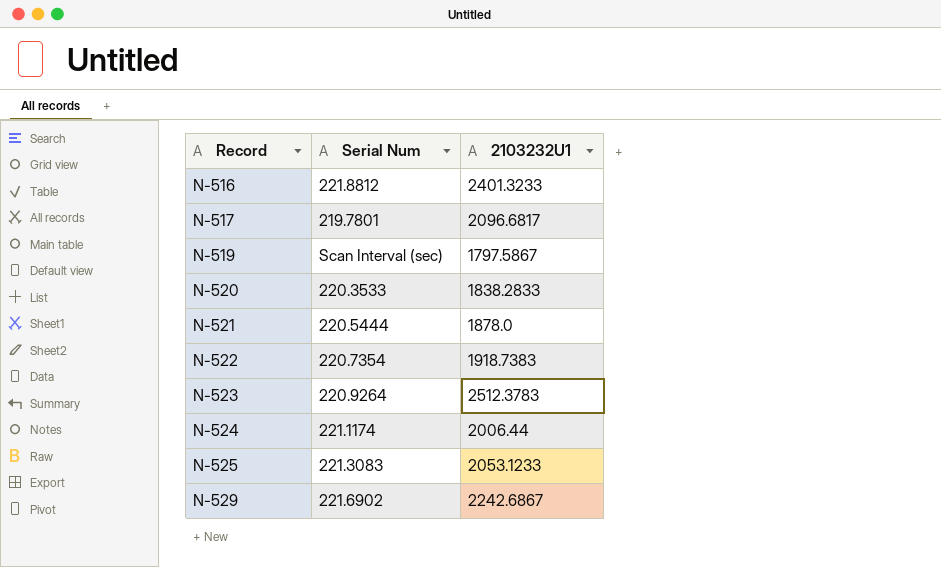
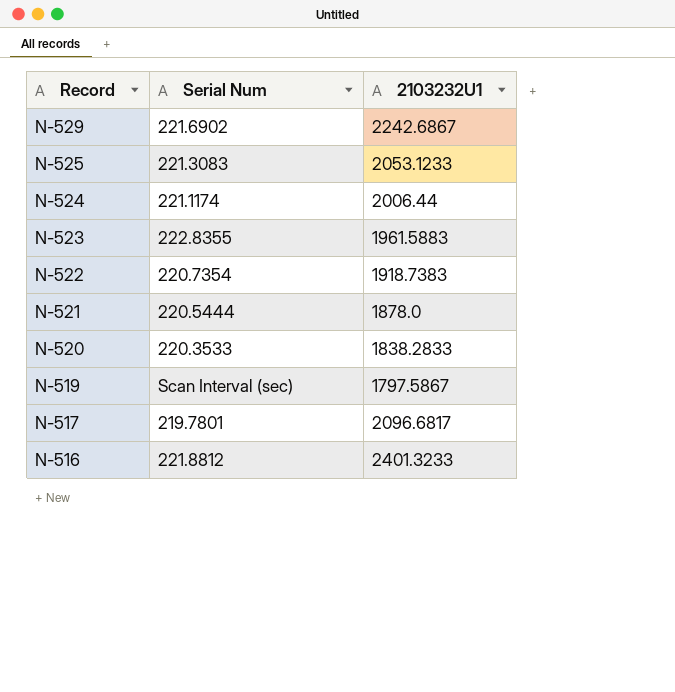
row order: Record ascending -> Record descending
N-523 | Serial Num: 220.9264 -> 222.8355
N-523 | 2103232U1: 2512.3783 -> 1961.5883

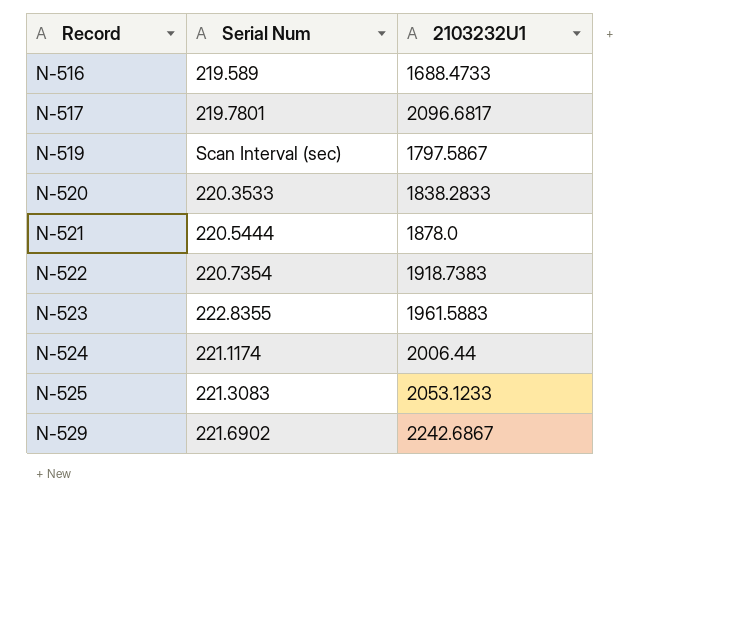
row order: Record descending -> Record ascending
N-516 | Serial Num: 221.8812 -> 219.589
N-516 | 2103232U1: 2401.3233 -> 1688.4733

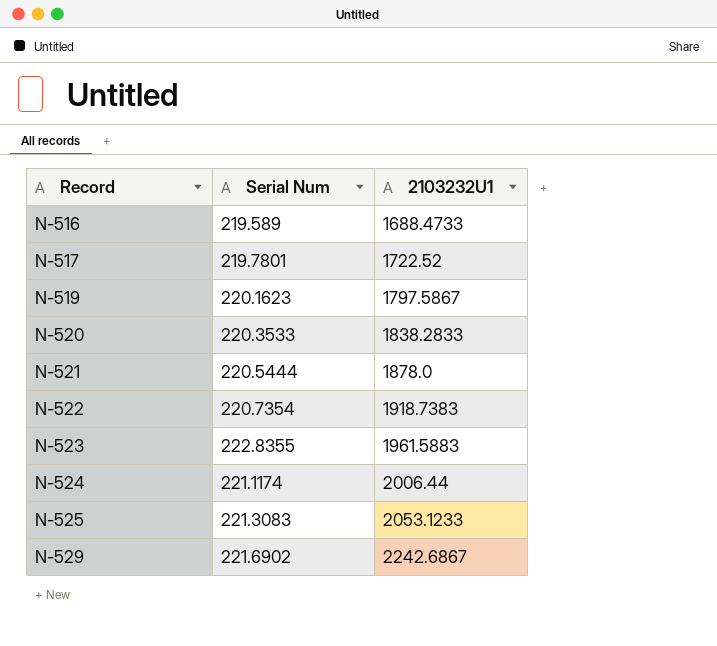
N-517 | 2103232U1: 2096.6817 -> 1722.52
N-519 | Serial Num: Scan Interval (sec) -> 220.1623

